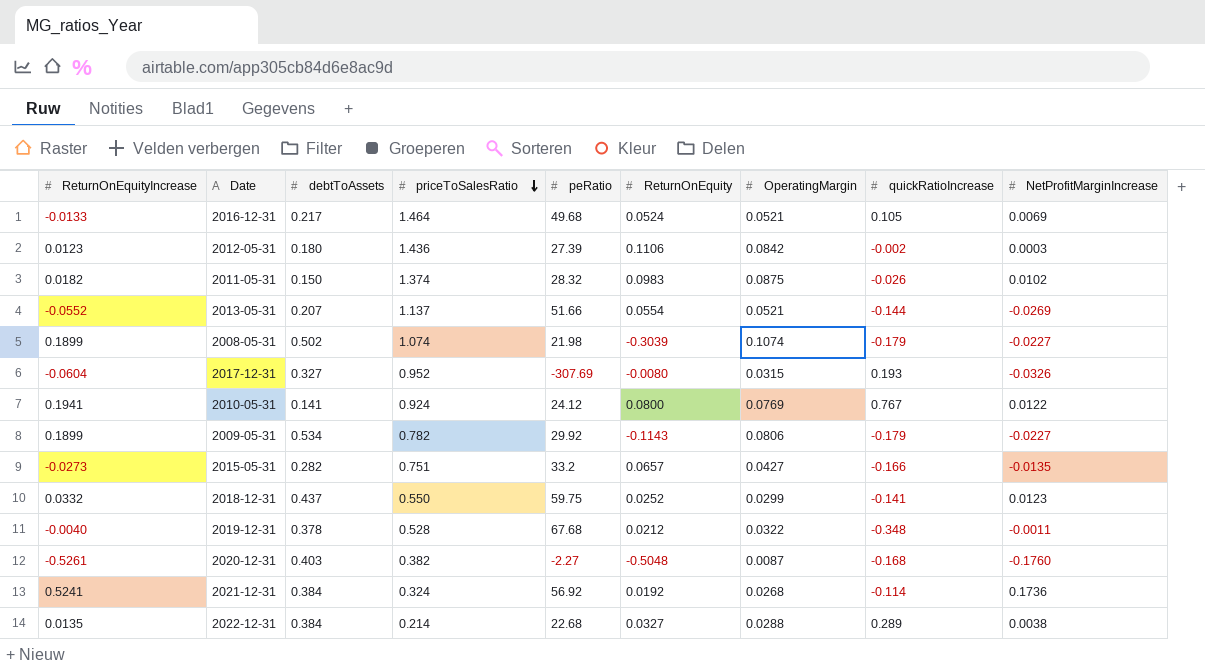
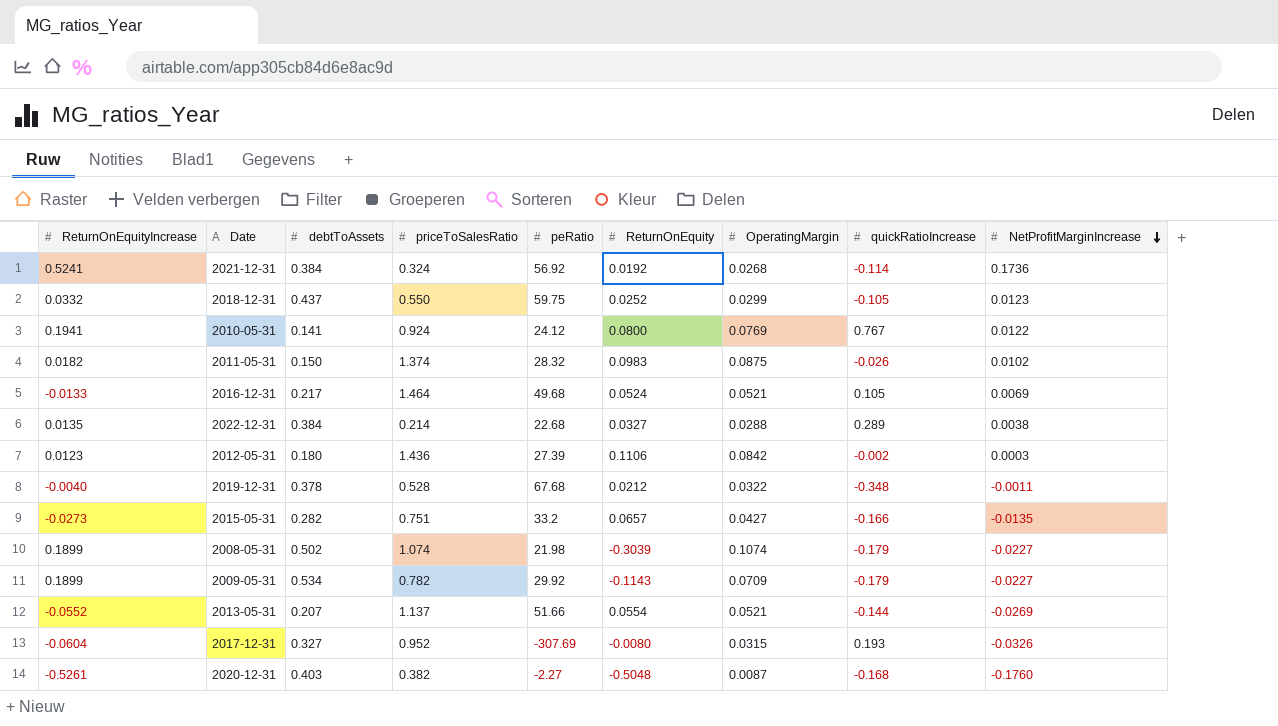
row order: priceToSalesRatio descending -> NetProfitMarginIncrease descending
2018-12-31 | quickRatioIncrease: -0.141 -> -0.105
2009-05-31 | OperatingMargin: 0.0806 -> 0.0709

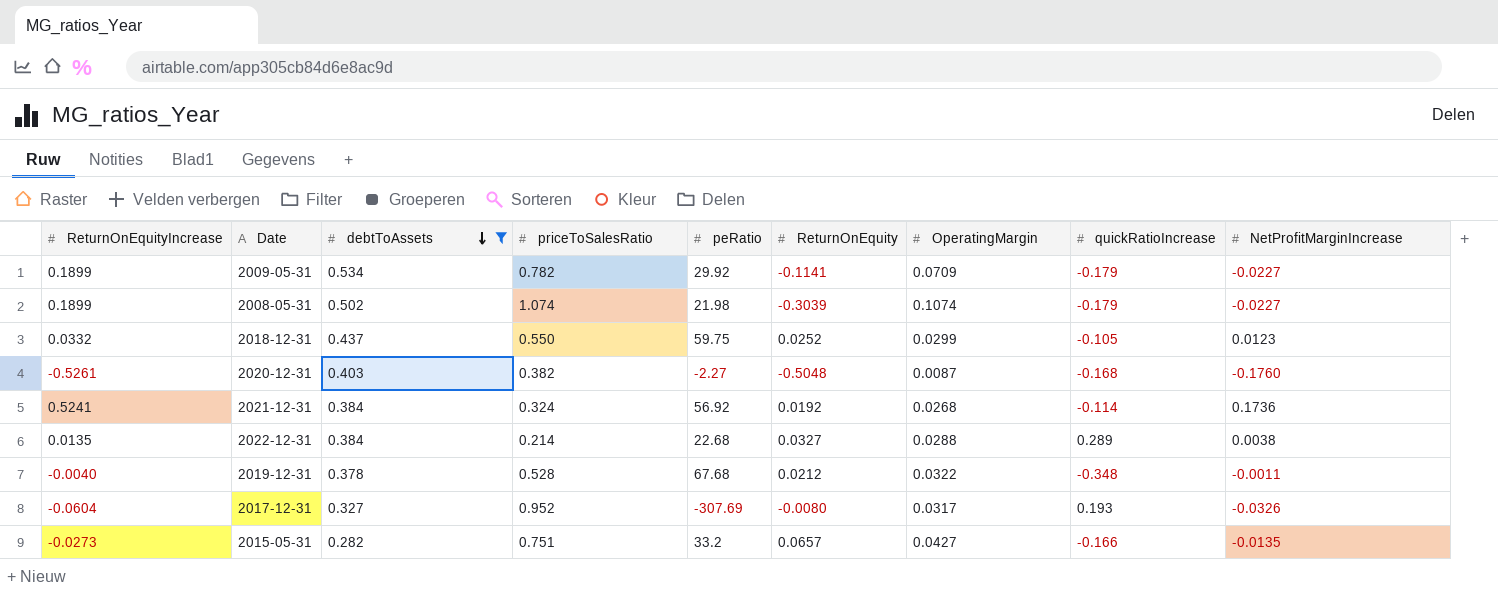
filter: none -> debtToAssets >= 0.282
row order: NetProfitMarginIncrease descending -> debtToAssets descending
2009-05-31 | ReturnOnEquity: -0.1143 -> -0.1141
2017-12-31 | OperatingMargin: 0.0315 -> 0.0317

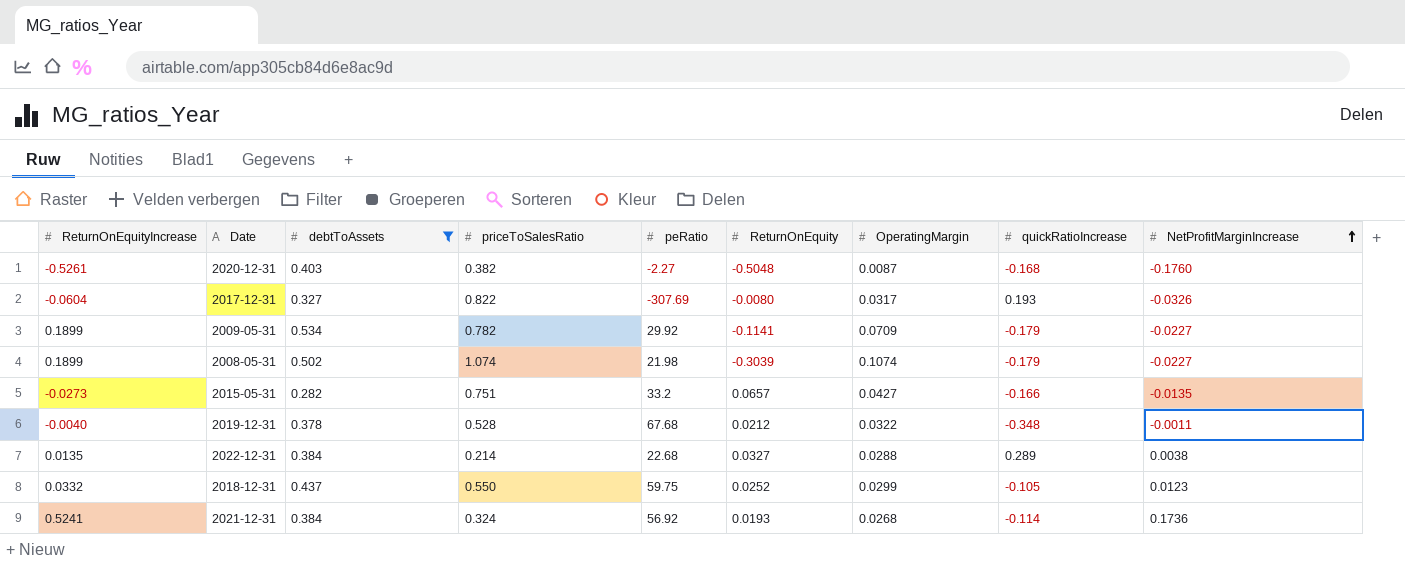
row order: debtToAssets descending -> NetProfitMarginIncrease ascending
2017-12-31 | priceToSalesRatio: 0.952 -> 0.822
2021-12-31 | ReturnOnEquity: 0.0192 -> 0.0193

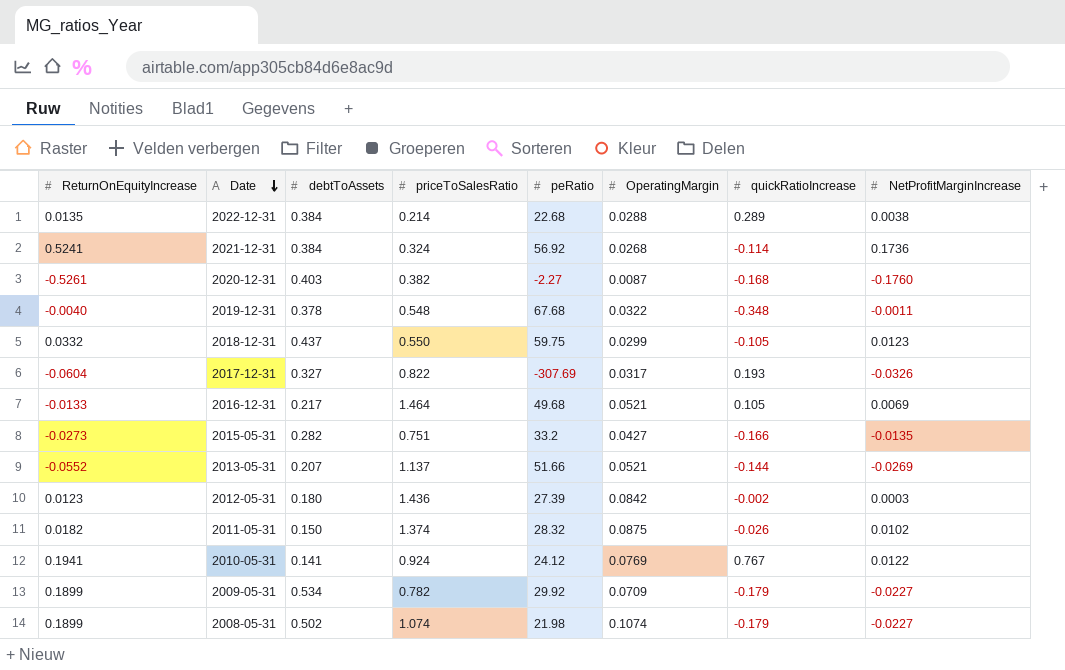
filter: debtToAssets >= 0.282 -> none
row order: NetProfitMarginIncrease ascending -> Date descending
column ReturnOnEquity | position: 6 -> none
2019-12-31 | priceToSalesRatio: 0.528 -> 0.548

